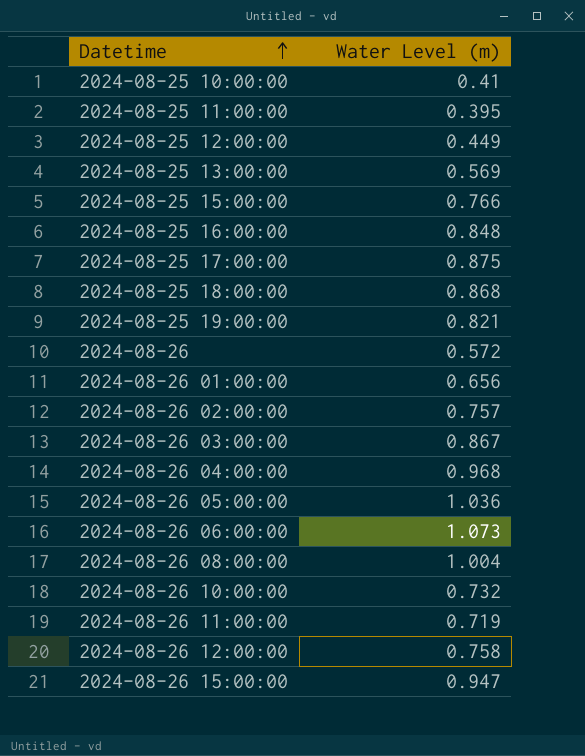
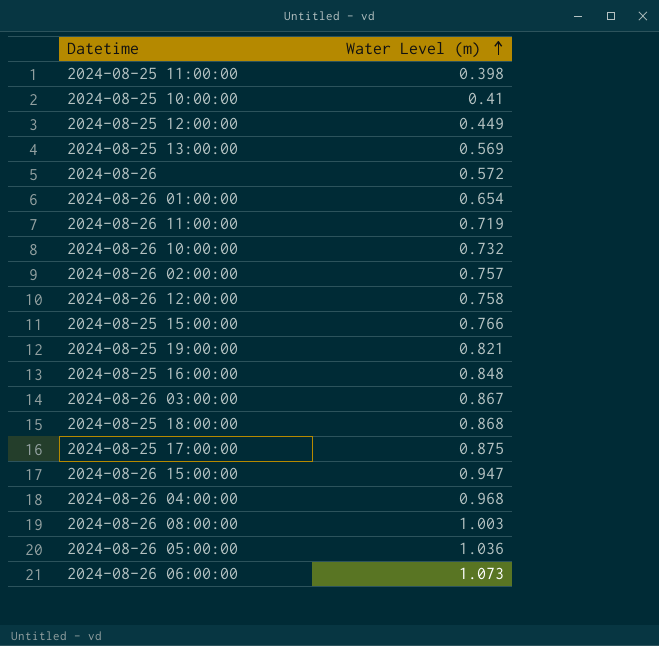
row order: Datetime ascending -> Water Level (m) ascending
2024-08-25 11:00:00 | Water Level (m): 0.395 -> 0.398
2024-08-26 01:00:00 | Water Level (m): 0.656 -> 0.654
2024-08-26 08:00:00 | Water Level (m): 1.004 -> 1.003

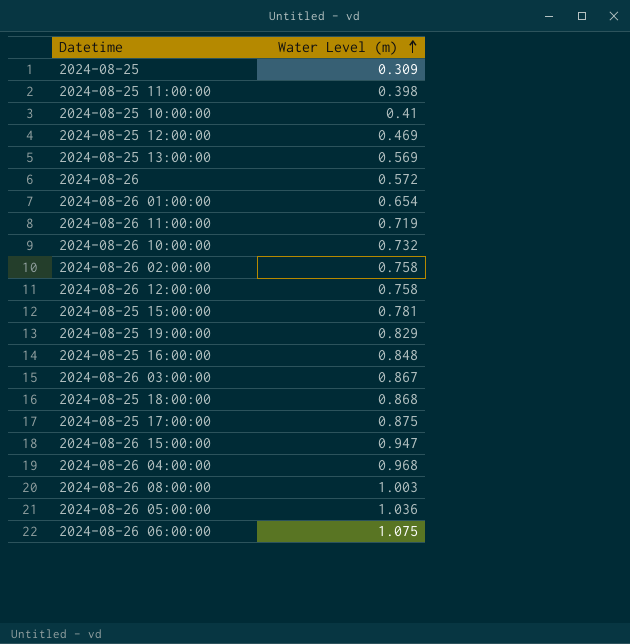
row 2024-08-25: none -> 0.309
2024-08-25 12:00:00 | Water Level (m): 0.449 -> 0.469
2024-08-26 02:00:00 | Water Level (m): 0.757 -> 0.758
2024-08-25 15:00:00 | Water Level (m): 0.766 -> 0.781
2024-08-25 19:00:00 | Water Level (m): 0.821 -> 0.829
2024-08-26 06:00:00 | Water Level (m): 1.073 -> 1.075

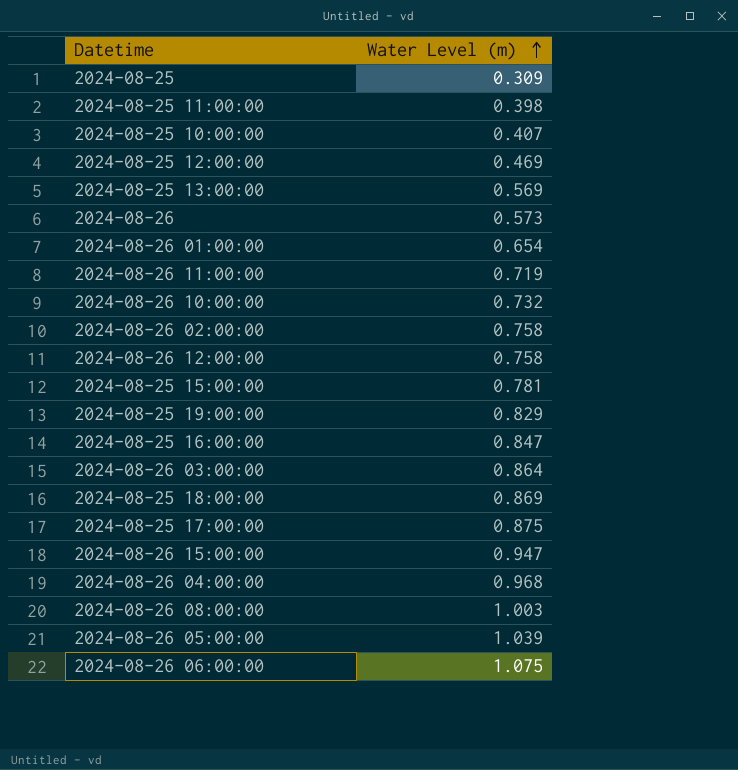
2024-08-25 10:00:00 | Water Level (m): 0.41 -> 0.407
2024-08-26 | Water Level (m): 0.572 -> 0.573
2024-08-25 16:00:00 | Water Level (m): 0.848 -> 0.847
2024-08-26 03:00:00 | Water Level (m): 0.867 -> 0.864
2024-08-25 18:00:00 | Water Level (m): 0.868 -> 0.869
2024-08-26 05:00:00 | Water Level (m): 1.036 -> 1.039

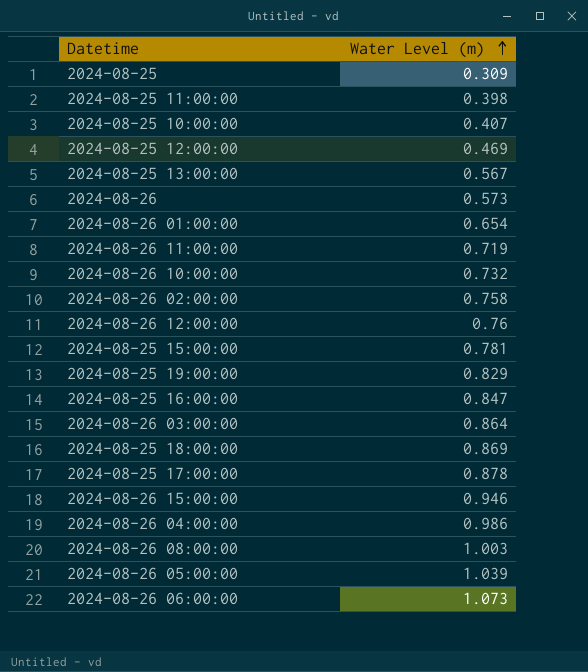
2024-08-25 13:00:00 | Water Level (m): 0.569 -> 0.567
2024-08-26 12:00:00 | Water Level (m): 0.758 -> 0.76
2024-08-25 17:00:00 | Water Level (m): 0.875 -> 0.878
2024-08-26 15:00:00 | Water Level (m): 0.947 -> 0.946
2024-08-26 04:00:00 | Water Level (m): 0.968 -> 0.986
2024-08-26 06:00:00 | Water Level (m): 1.075 -> 1.073

